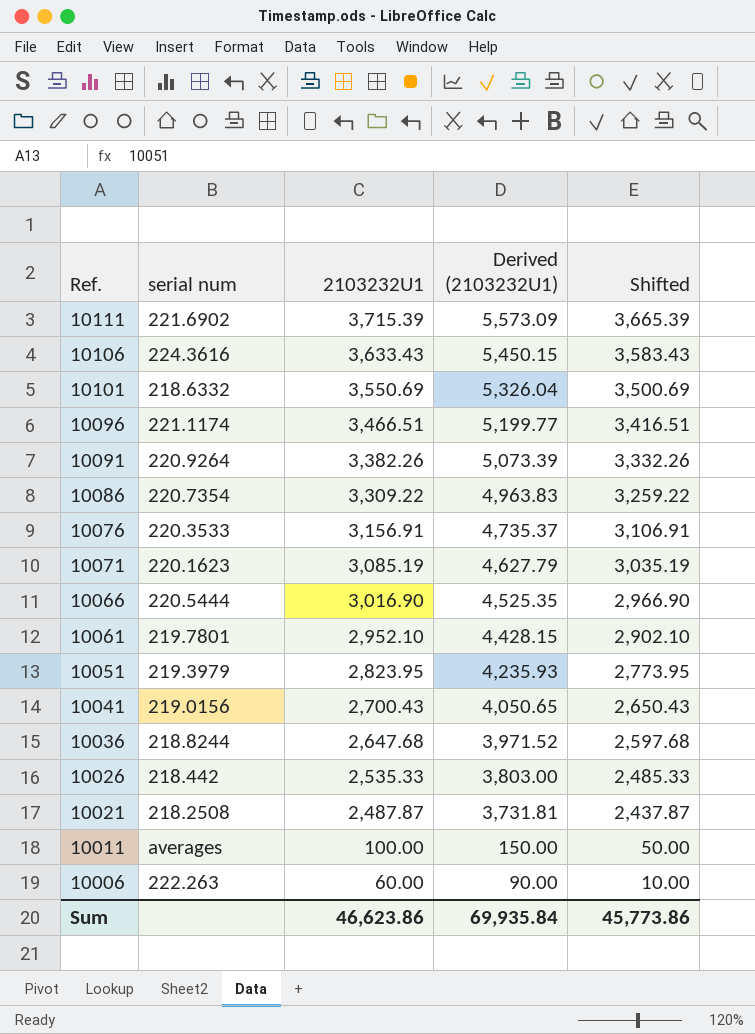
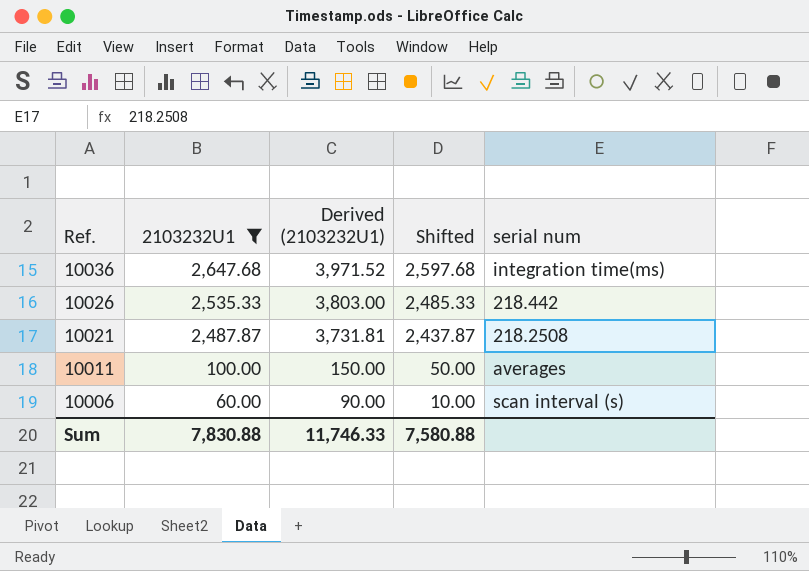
filter: none -> 2103232U1 <= 2,647.68
column serial num | position: 2 -> 5
10036 | serial num: 218.8244 -> integration time(ms)
10006 | serial num: 222.263 -> scan interval (s)
Sum | 2103232U1: 46,623.86 -> 7,830.88
Sum | Derived (2103232U1): 69,935.84 -> 11,746.33
Sum | Shifted: 45,773.86 -> 7,580.88

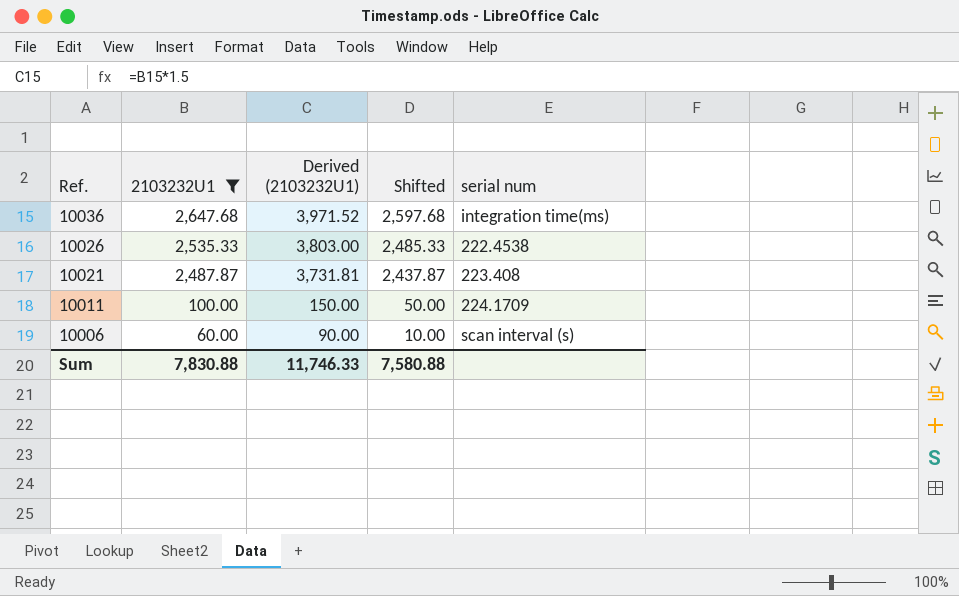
10026 | serial num: 218.442 -> 222.4538
10021 | serial num: 218.2508 -> 223.408
10011 | serial num: averages -> 224.1709

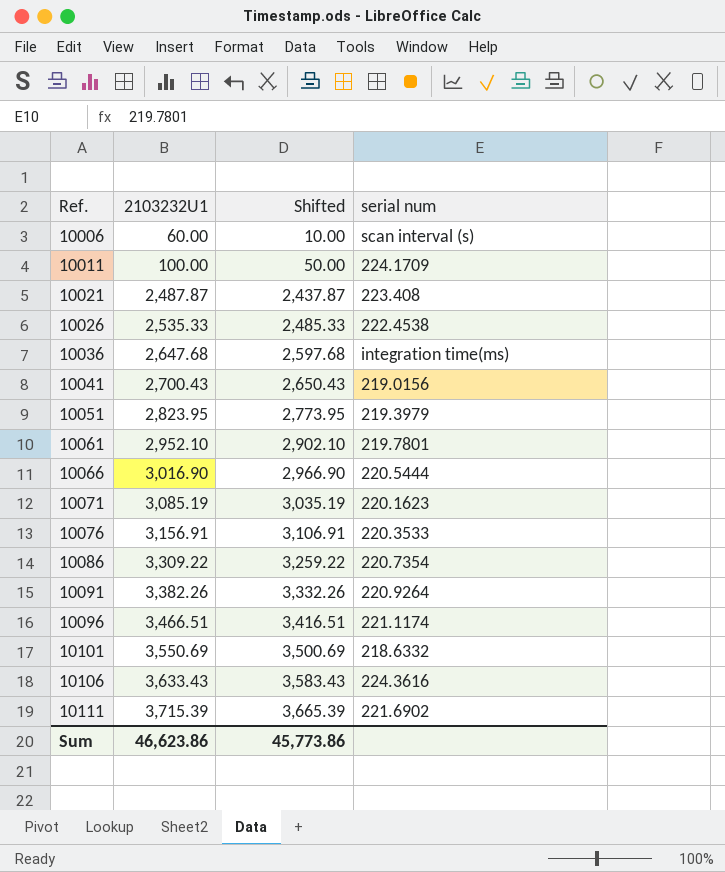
filter: 2103232U1 <= 2,647.68 -> none
row order: Ref. descending -> Ref. ascending
column Derived (2103232U1) | formula: [2103232U1] * 1.5 -> none
Sum | 2103232U1: 7,830.88 -> 46,623.86
Sum | Shifted: 7,580.88 -> 45,773.86

